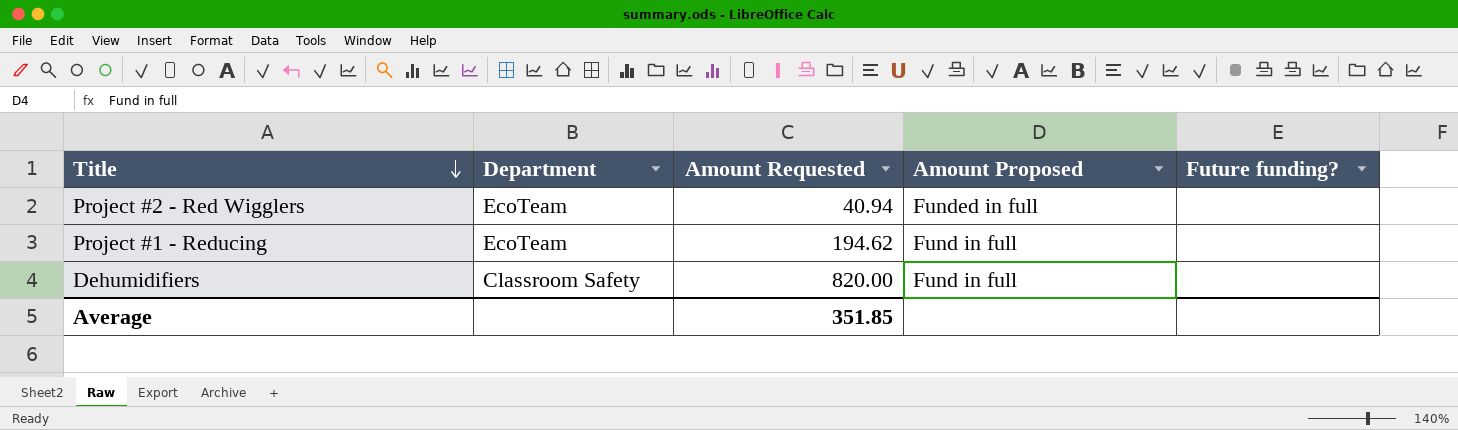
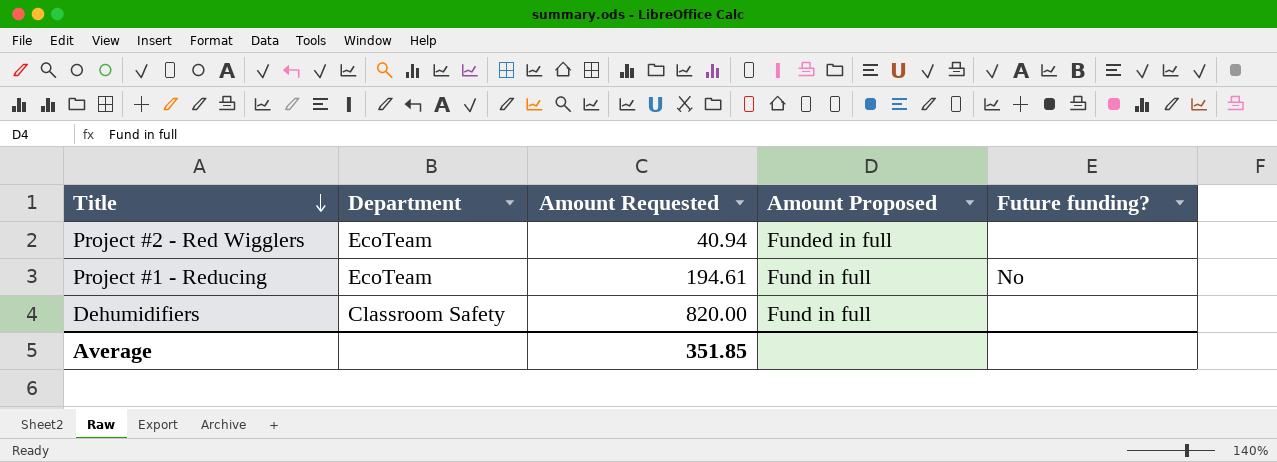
Project #1 - Reducing | Amount Requested: 194.62 -> 194.61
Project #1 - Reducing | Future funding?: none -> No

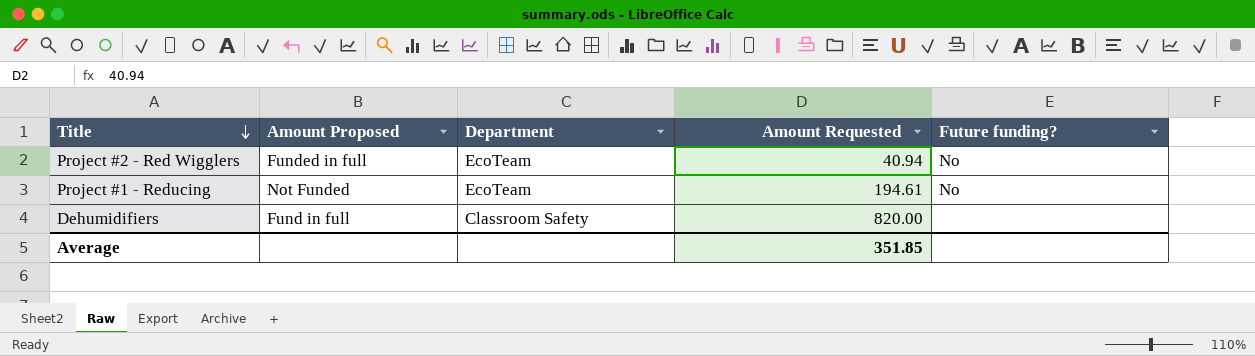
column Amount Proposed | position: 4 -> 2
Project #2 - Red Wigglers | Future funding?: none -> No
Project #1 - Reducing | Amount Proposed: Fund in full -> Not Funded

